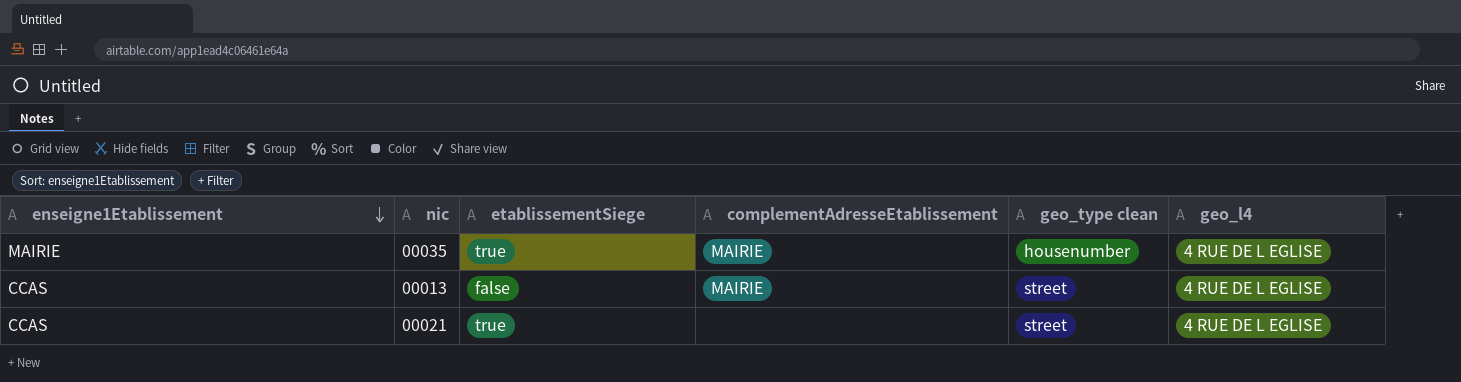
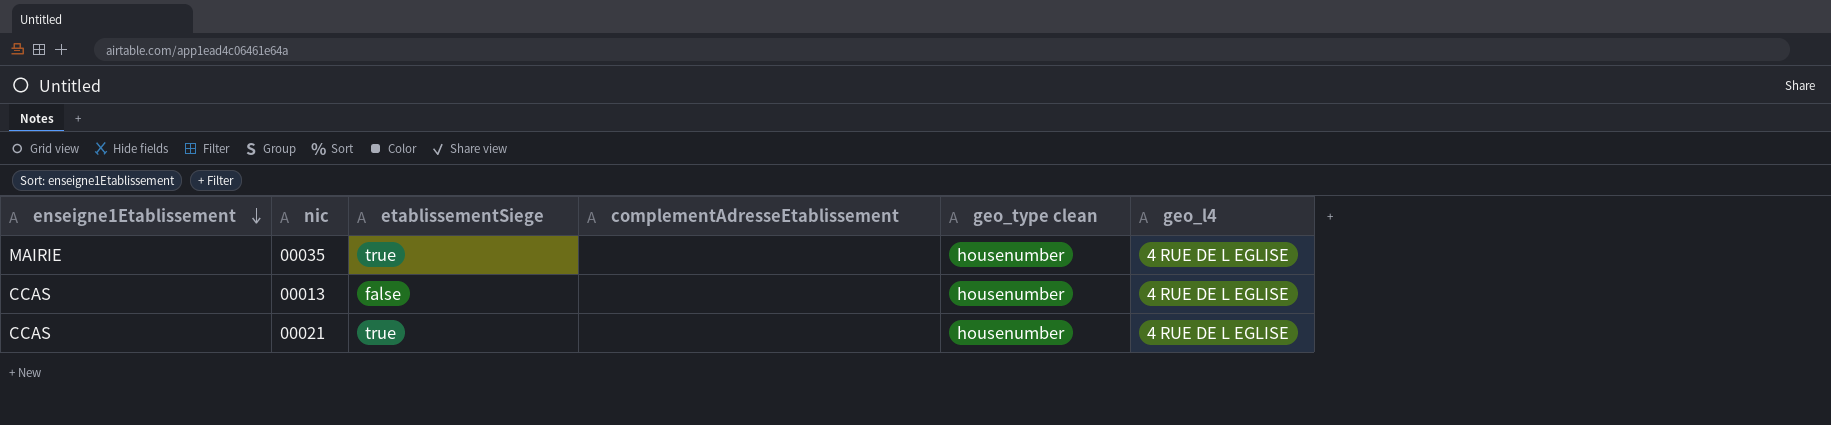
00035 | complementAdresseEtablissement: MAIRIE -> none
00013 | complementAdresseEtablissement: MAIRIE -> none
00013 | geo_type clean: street -> housenumber
00021 | geo_type clean: street -> housenumber

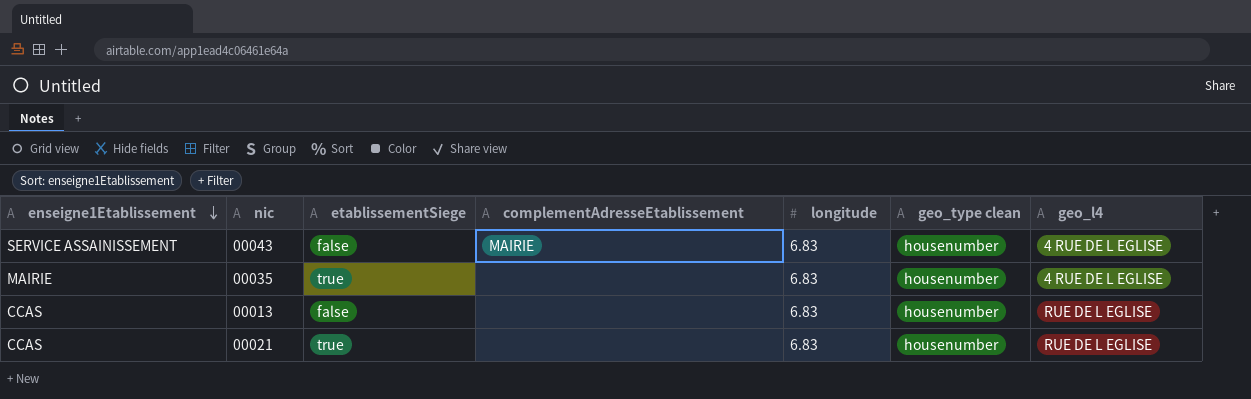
column longitude | position: none -> 5
row 00043: none -> SERVICE ASSAINISSEMENT | false | MAIRIE | 6.83 | housenumber | 4 RUE DE L EGLISE
00013 | geo_l4: 4 RUE DE L EGLISE -> RUE DE L EGLISE
00021 | geo_l4: 4 RUE DE L EGLISE -> RUE DE L EGLISE

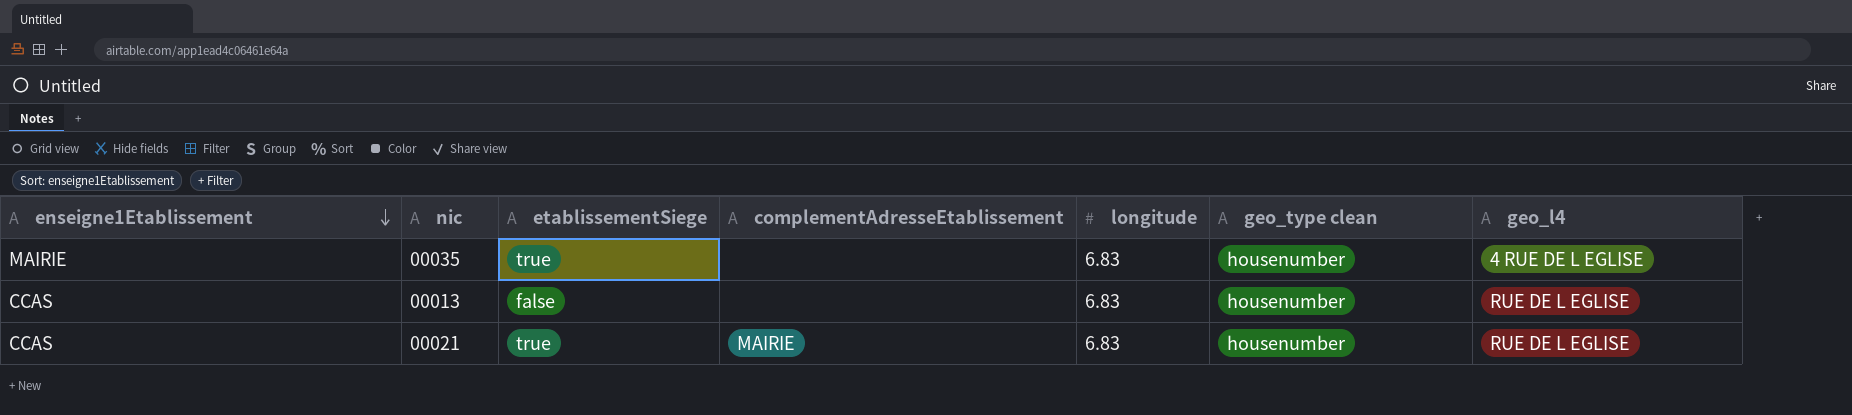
row 00043: SERVICE ASSAINISSEMENT | false | MAIRIE | 6.83 | housenumber | 4 RUE DE L EGLISE -> none
00021 | complementAdresseEtablissement: none -> MAIRIE

